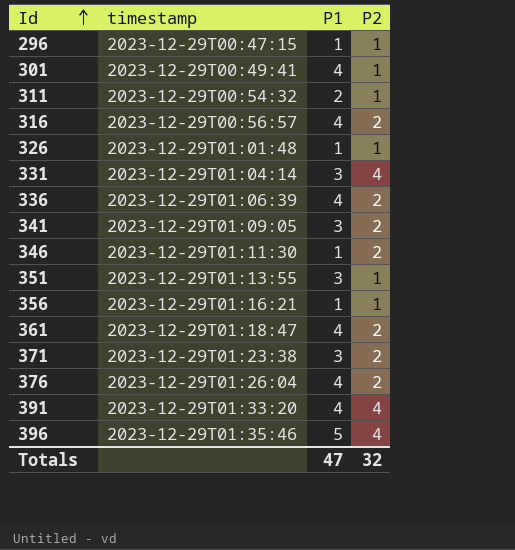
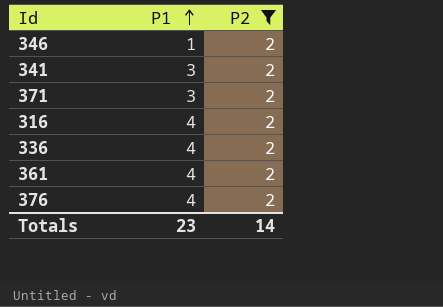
filter: none -> P2 = 2
row order: Id ascending -> P1 ascending
column timestamp | position: 2 -> none
Totals | P1: 47 -> 23
Totals | P2: 32 -> 14

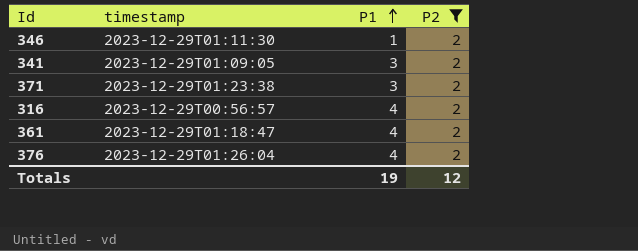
column timestamp | position: none -> 2
row 336: 4 | 2 -> none
Totals | P1: 23 -> 19
Totals | P2: 14 -> 12

